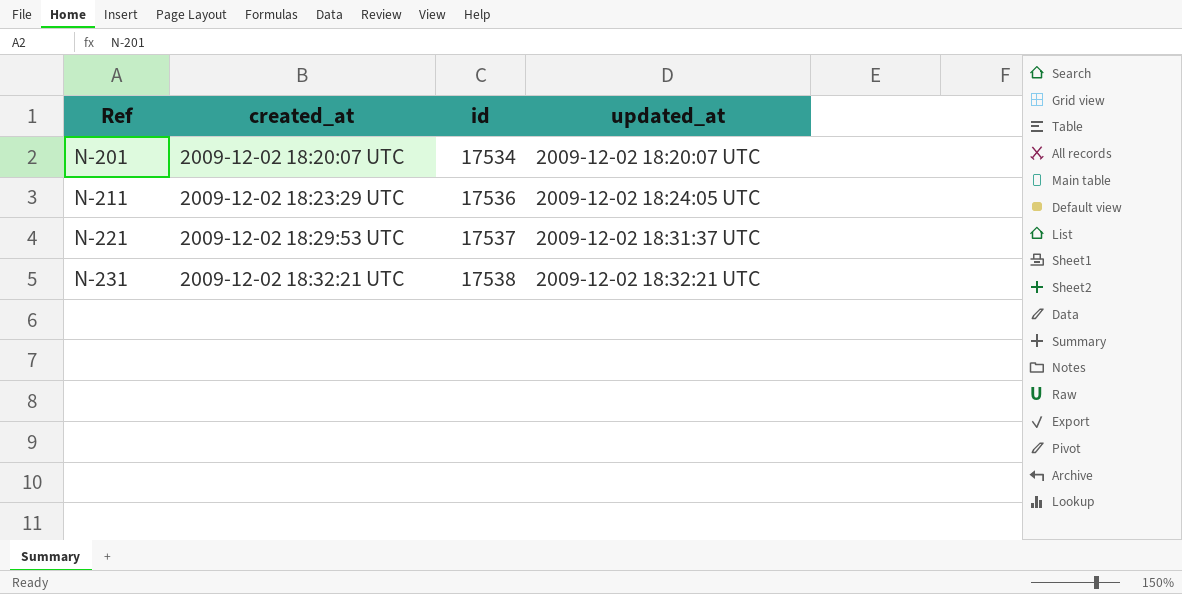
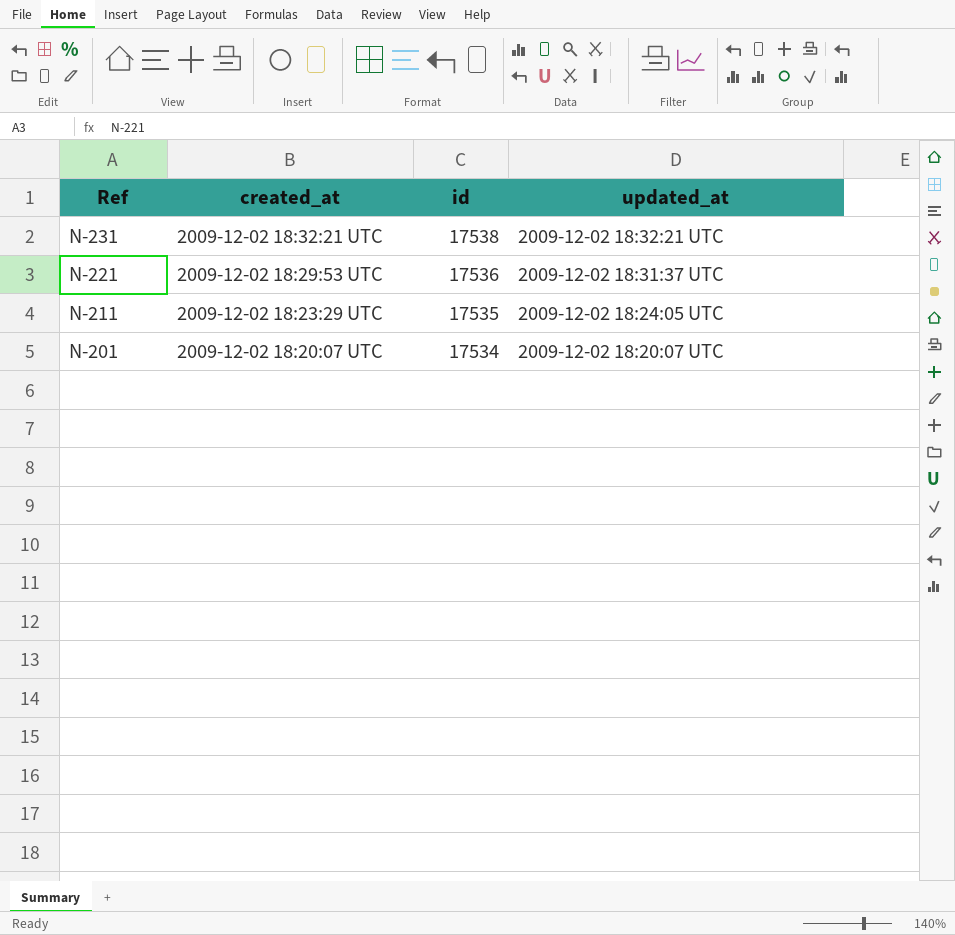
row order: Ref ascending -> Ref descending
N-221 | id: 17537 -> 17536
N-211 | id: 17536 -> 17535

